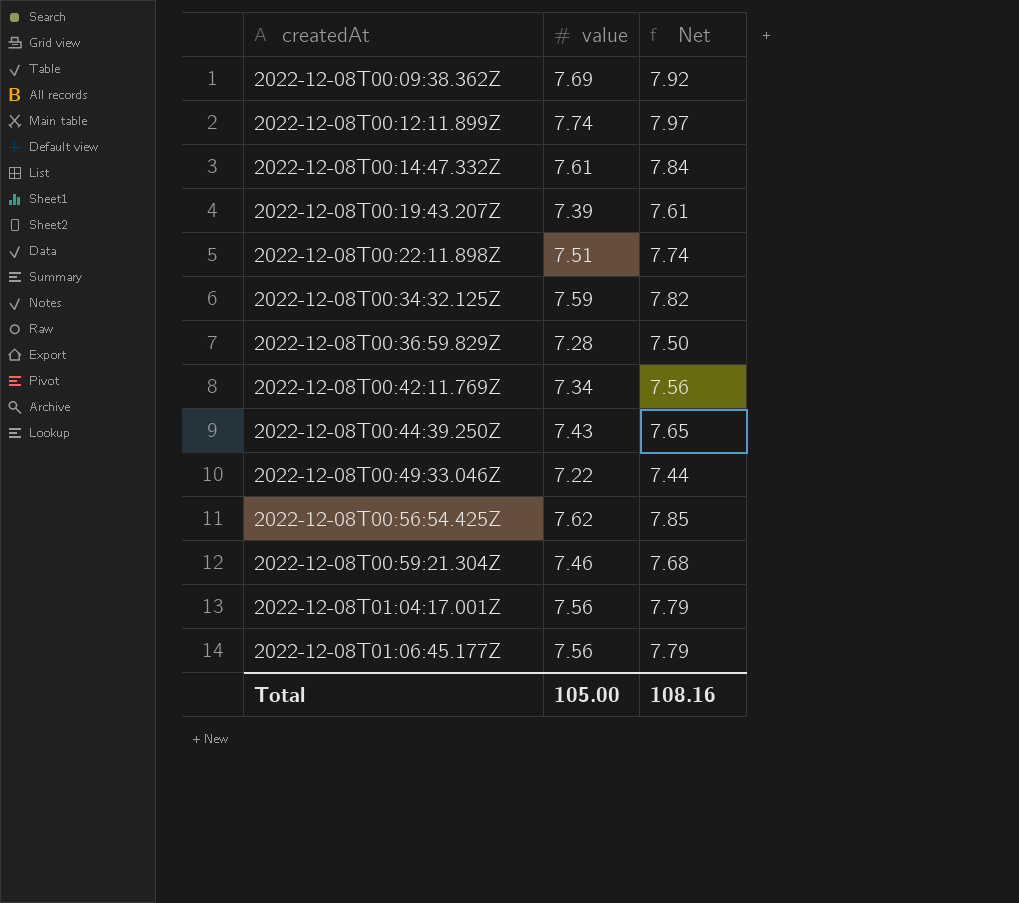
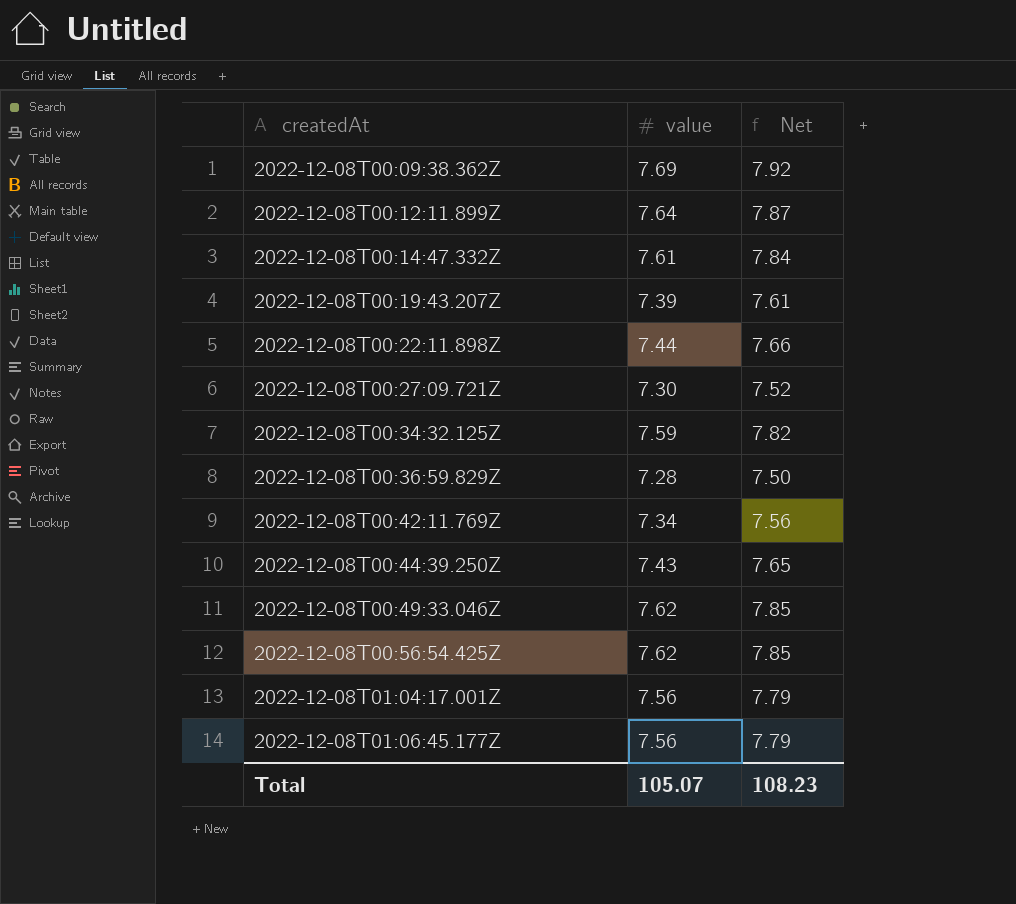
row 2022-12-08T00:59:21.304Z: 7.46 | 7.68 -> none
2022-12-08T00:12:11.899Z | value: 7.74 -> 7.64
2022-12-08T00:12:11.899Z | Net: 7.97 -> 7.87
2022-12-08T00:22:11.898Z | value: 7.51 -> 7.44
2022-12-08T00:22:11.898Z | Net: 7.74 -> 7.66
row 2022-12-08T00:27:09.721Z: none -> 7.30 | 7.52
2022-12-08T00:49:33.046Z | value: 7.22 -> 7.62
2022-12-08T00:49:33.046Z | Net: 7.44 -> 7.85
Total | value: 105.00 -> 105.07
Total | Net: 108.16 -> 108.23

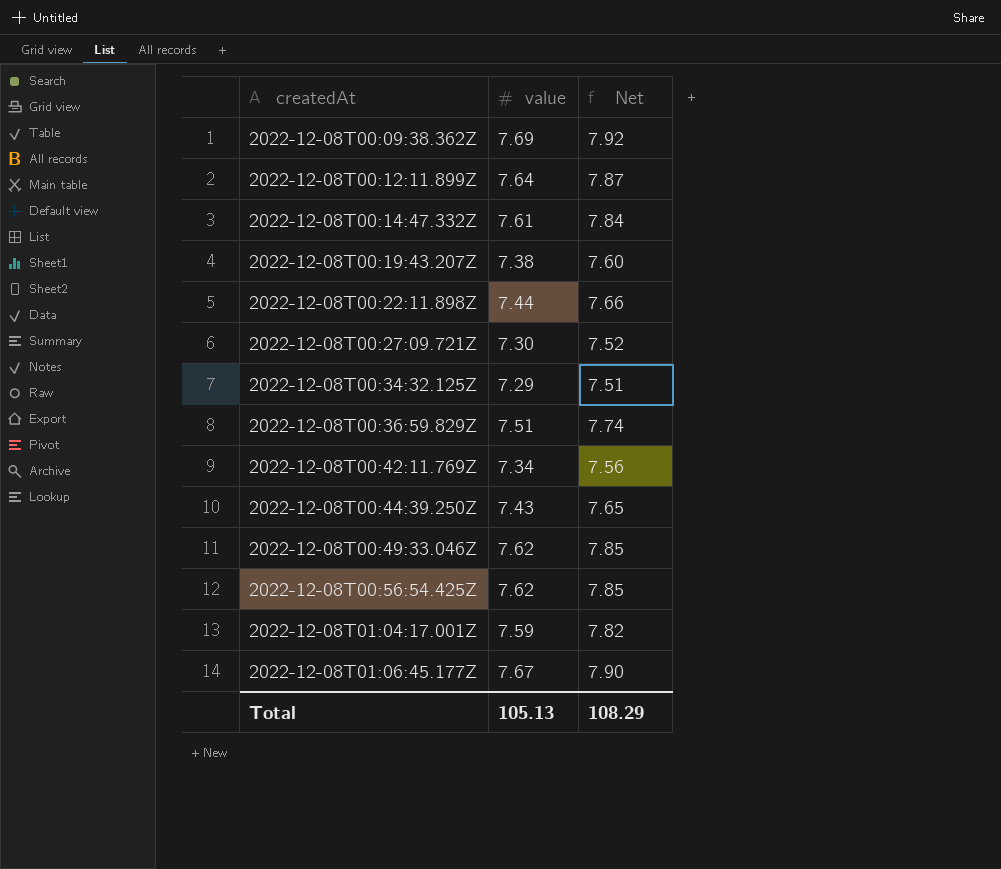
2022-12-08T00:19:43.207Z | value: 7.39 -> 7.38
2022-12-08T00:19:43.207Z | Net: 7.61 -> 7.60
2022-12-08T00:34:32.125Z | value: 7.59 -> 7.29
2022-12-08T00:34:32.125Z | Net: 7.82 -> 7.51
2022-12-08T00:36:59.829Z | value: 7.28 -> 7.51
2022-12-08T00:36:59.829Z | Net: 7.50 -> 7.74
2022-12-08T01:04:17.001Z | value: 7.56 -> 7.59
2022-12-08T01:04:17.001Z | Net: 7.79 -> 7.82
2022-12-08T01:06:45.177Z | value: 7.56 -> 7.67
2022-12-08T01:06:45.177Z | Net: 7.79 -> 7.90
Total | value: 105.07 -> 105.13
Total | Net: 108.23 -> 108.29

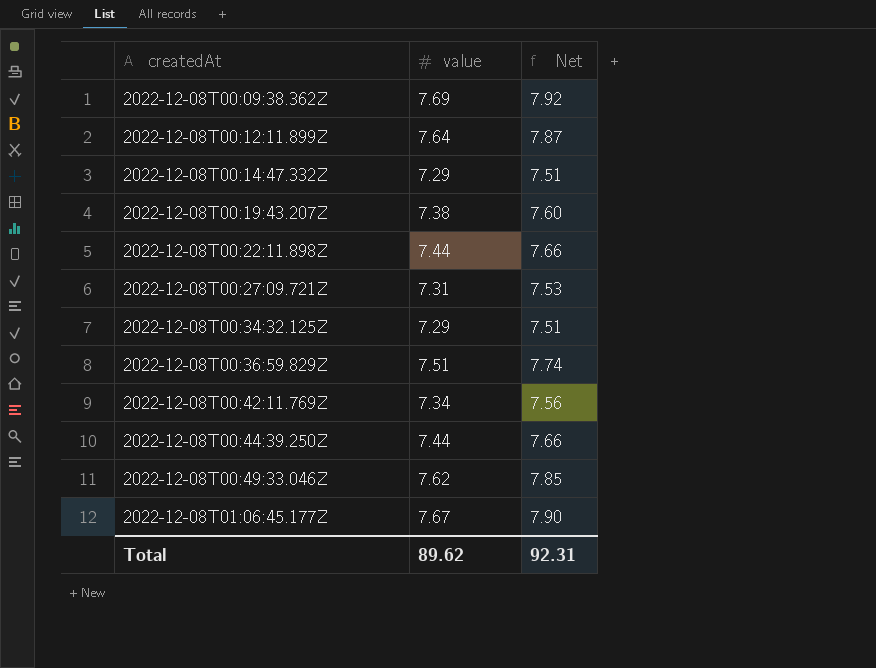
row 2022-12-08T00:56:54.425Z: 7.62 | 7.85 -> none
row 2022-12-08T01:04:17.001Z: 7.59 | 7.82 -> none
2022-12-08T00:14:47.332Z | value: 7.61 -> 7.29
2022-12-08T00:14:47.332Z | Net: 7.84 -> 7.51
2022-12-08T00:27:09.721Z | value: 7.30 -> 7.31
2022-12-08T00:27:09.721Z | Net: 7.52 -> 7.53
2022-12-08T00:44:39.250Z | value: 7.43 -> 7.44
2022-12-08T00:44:39.250Z | Net: 7.65 -> 7.66
Total | value: 105.13 -> 89.62
Total | Net: 108.29 -> 92.31

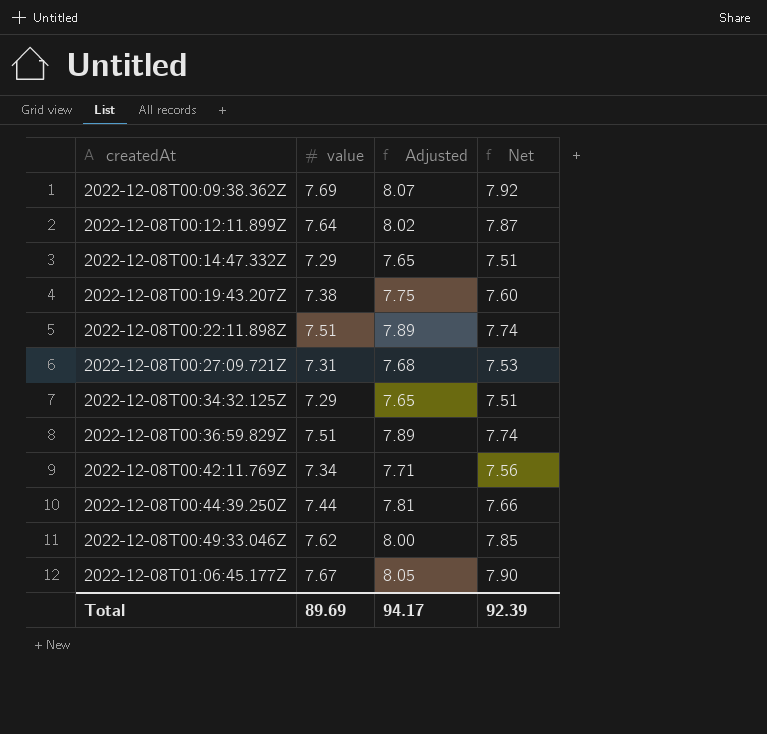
column Adjusted | formula: none -> [value] * 1.05
2022-12-08T00:22:11.898Z | value: 7.44 -> 7.51
2022-12-08T00:22:11.898Z | Net: 7.66 -> 7.74
Total | value: 89.62 -> 89.69
Total | Net: 92.31 -> 92.39

